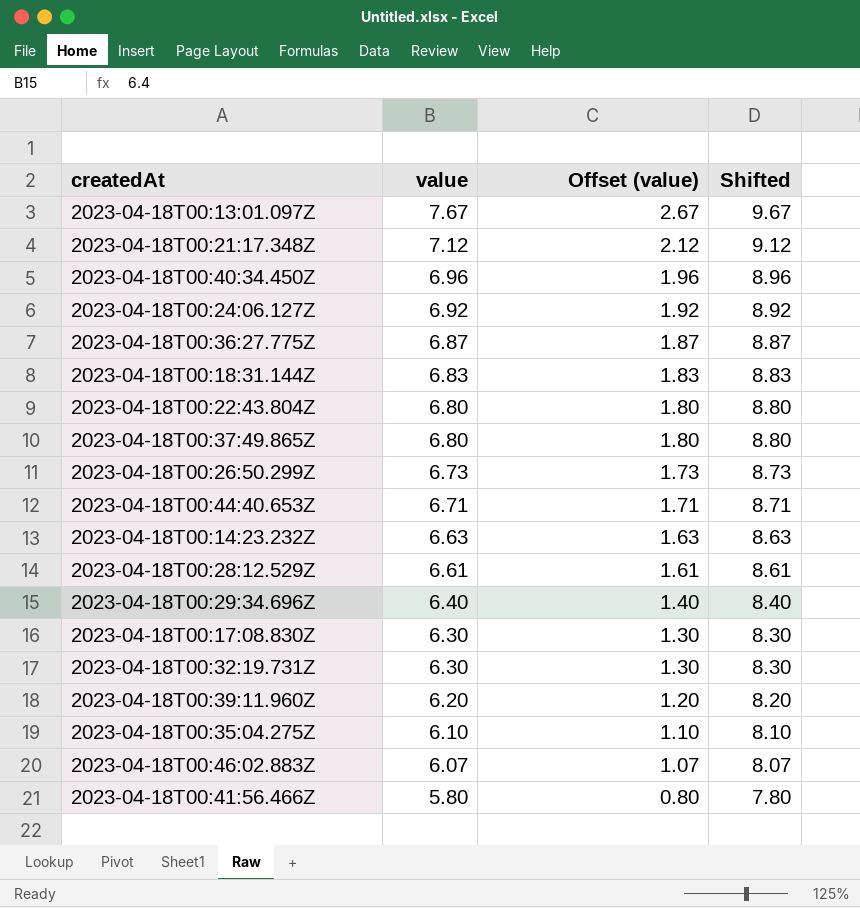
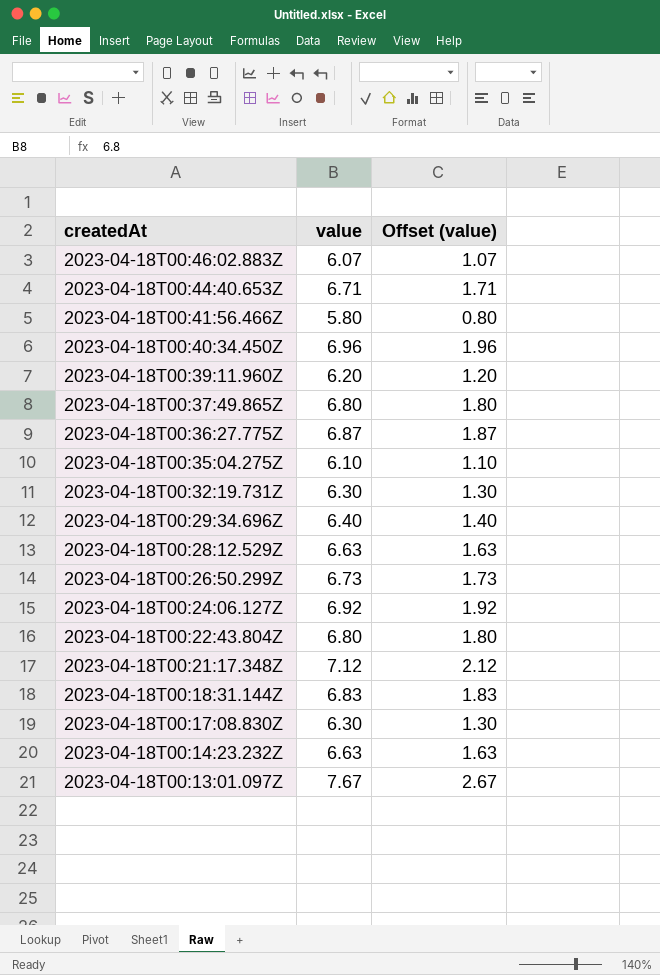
row order: value descending -> createdAt descending
column Shifted | formula: [value] + 2 -> none
2023-04-18T00:28:12.529Z | value: 6.61 -> 6.63
2023-04-18T00:28:12.529Z | Offset (value): 1.61 -> 1.63

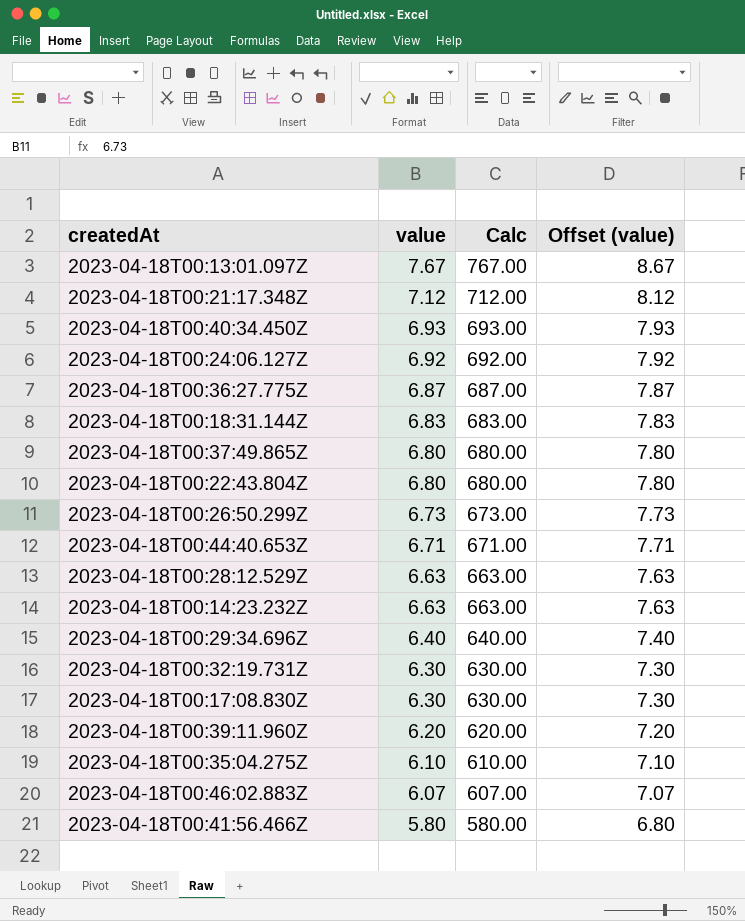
row order: createdAt descending -> value descending
column Calc | formula: none -> [value] * 100
column Offset (value) | formula: [value] - 5 -> [value] + 1
2023-04-18T00:40:34.450Z | value: 6.96 -> 6.93

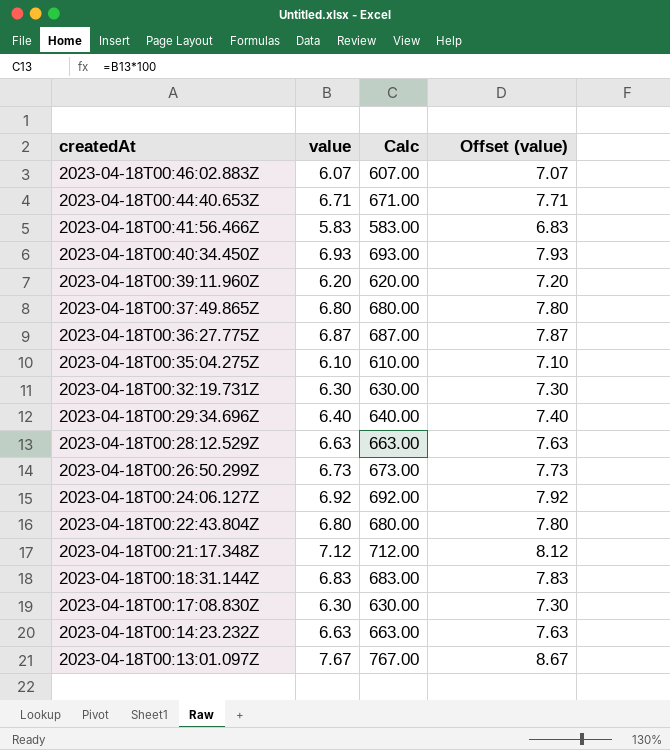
row order: value descending -> createdAt descending
2023-04-18T00:41:56.466Z | value: 5.80 -> 5.83
2023-04-18T00:41:56.466Z | Calc: 580.00 -> 583.00
2023-04-18T00:41:56.466Z | Offset (value): 6.80 -> 6.83

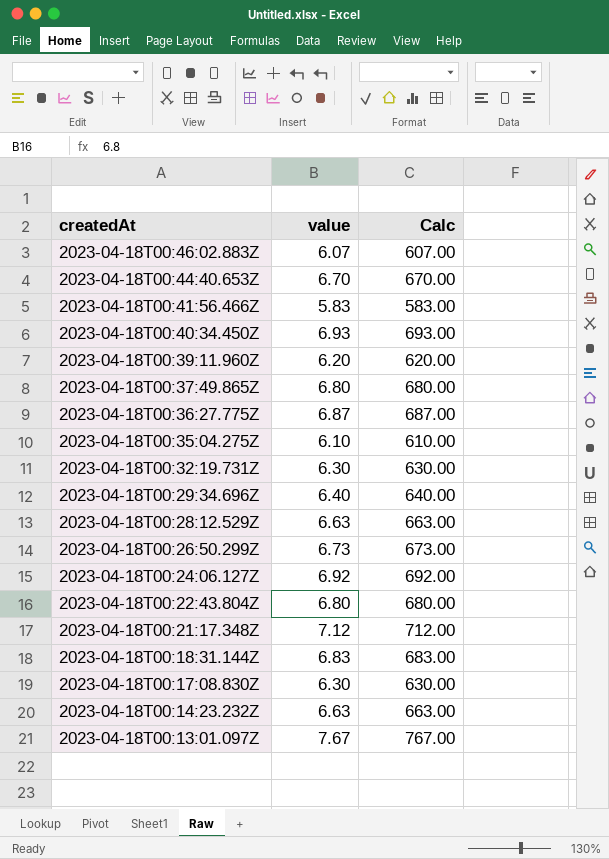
column Offset (value) | formula: [value] + 1 -> none
2023-04-18T00:44:40.653Z | value: 6.71 -> 6.70
2023-04-18T00:44:40.653Z | Calc: 671.00 -> 670.00

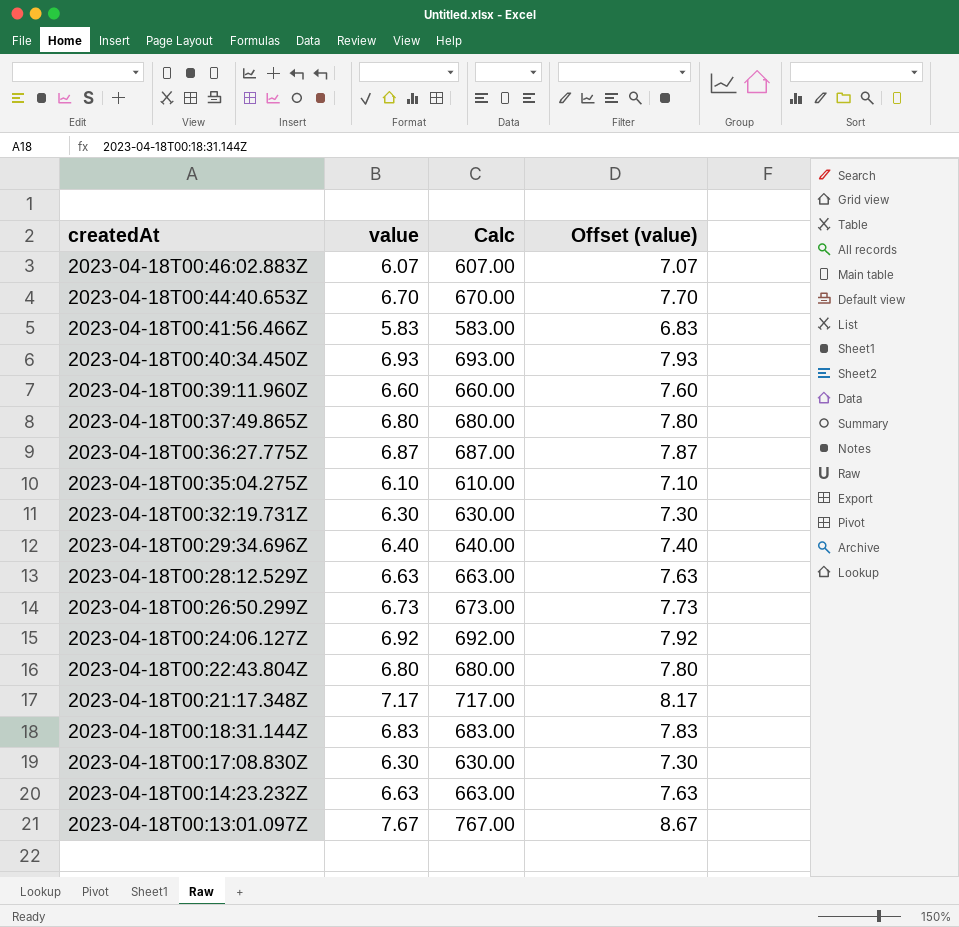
column Offset (value) | formula: none -> [value] + 1
2023-04-18T00:39:11.960Z | value: 6.20 -> 6.60
2023-04-18T00:39:11.960Z | Calc: 620.00 -> 660.00
2023-04-18T00:21:17.348Z | value: 7.12 -> 7.17
2023-04-18T00:21:17.348Z | Calc: 712.00 -> 717.00

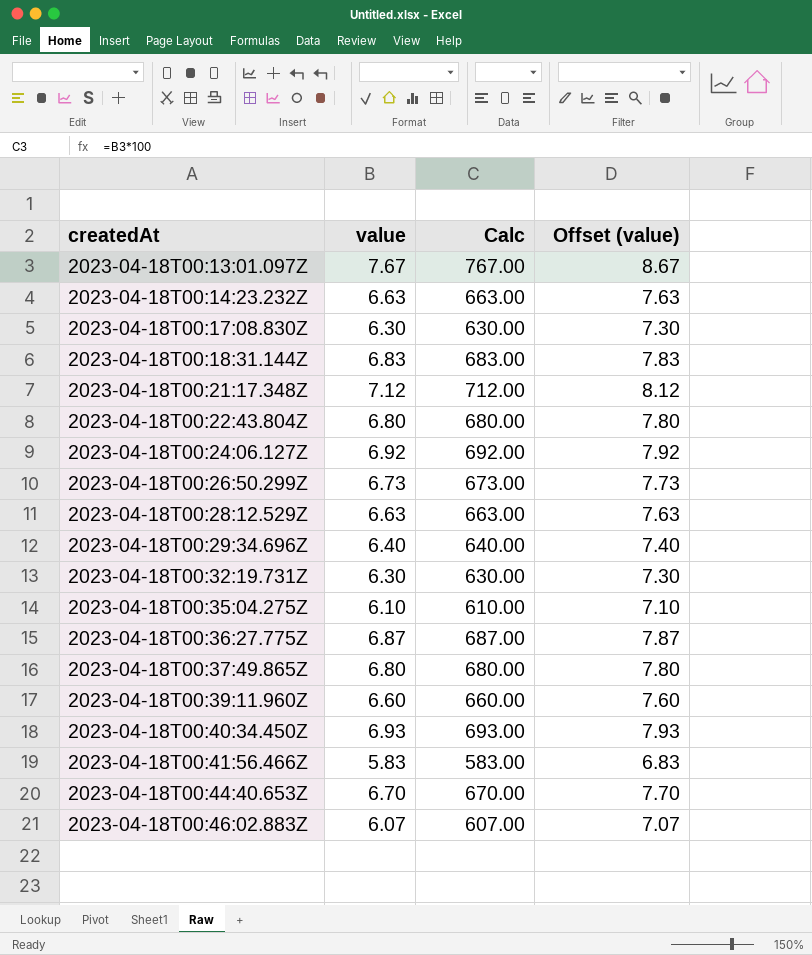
row order: createdAt descending -> createdAt ascending
2023-04-18T00:21:17.348Z | value: 7.17 -> 7.12
2023-04-18T00:21:17.348Z | Calc: 717.00 -> 712.00
2023-04-18T00:21:17.348Z | Offset (value): 8.17 -> 8.12

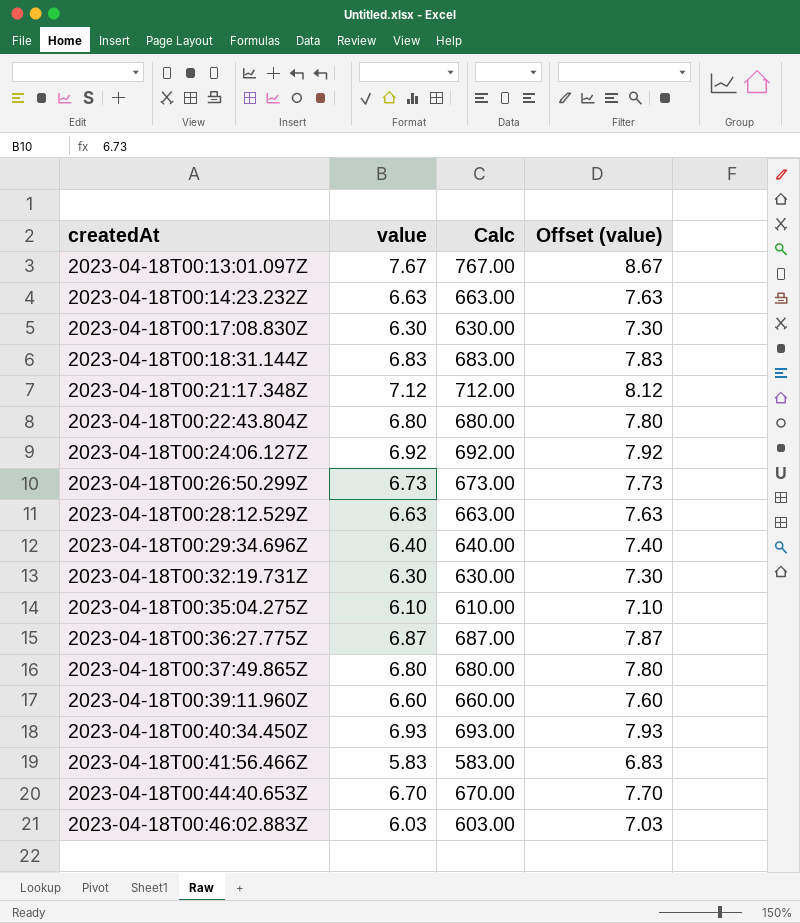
2023-04-18T00:46:02.883Z | value: 6.07 -> 6.03
2023-04-18T00:46:02.883Z | Calc: 607.00 -> 603.00
2023-04-18T00:46:02.883Z | Offset (value): 7.07 -> 7.03

